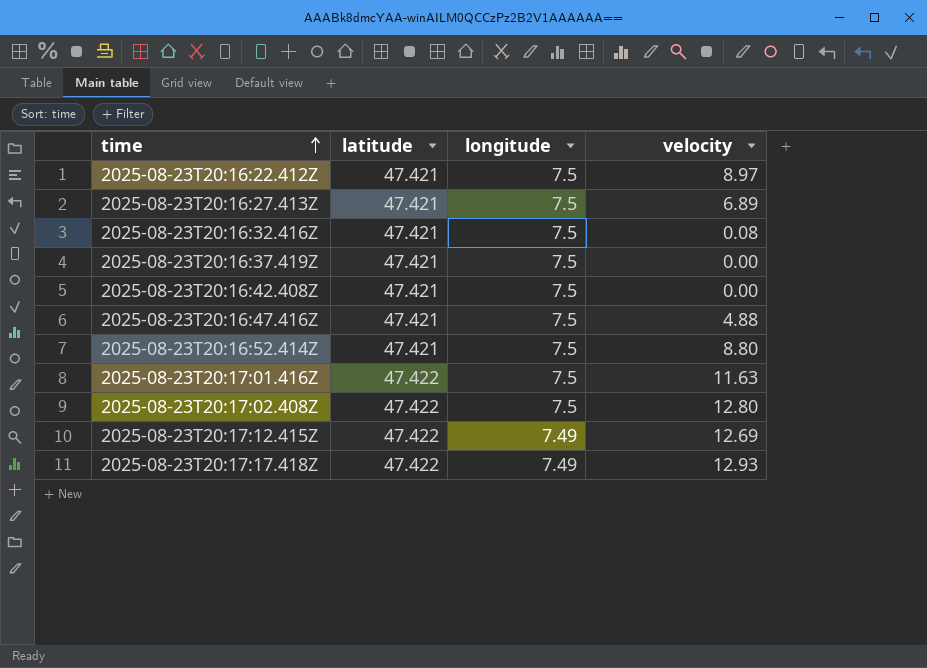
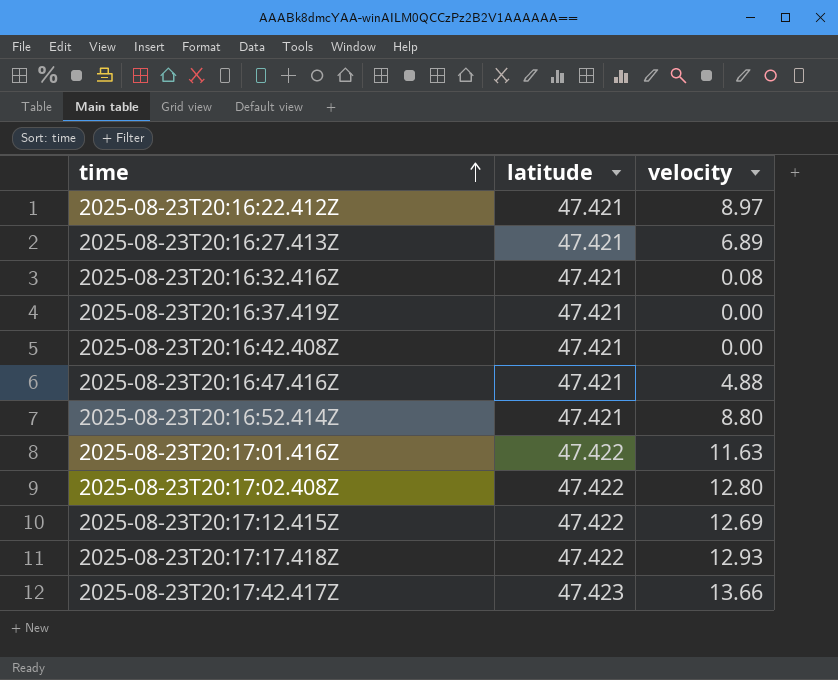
column longitude | position: 3 -> none
row 2025-08-23T20:17:42.417Z: none -> 47.423 | 13.66

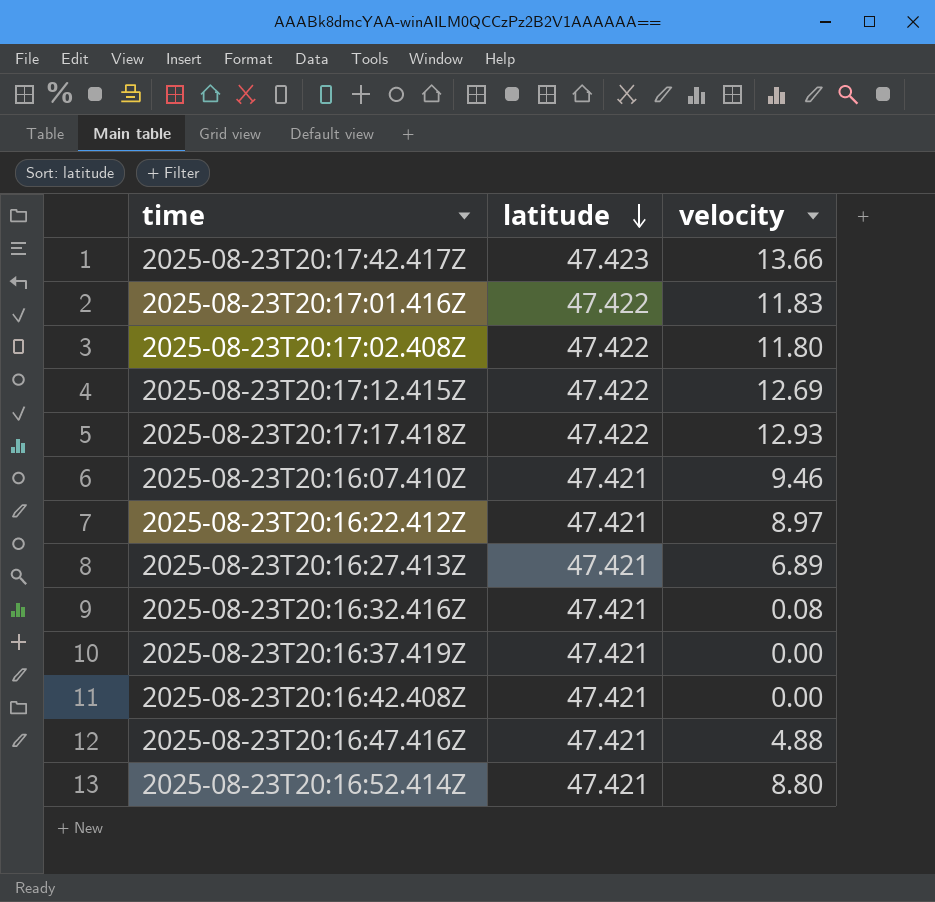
row order: time ascending -> latitude descending
2025-08-23T20:17:01.416Z | velocity: 11.63 -> 11.83
2025-08-23T20:17:02.408Z | velocity: 12.80 -> 11.80
row 2025-08-23T20:16:07.410Z: none -> 47.421 | 9.46

